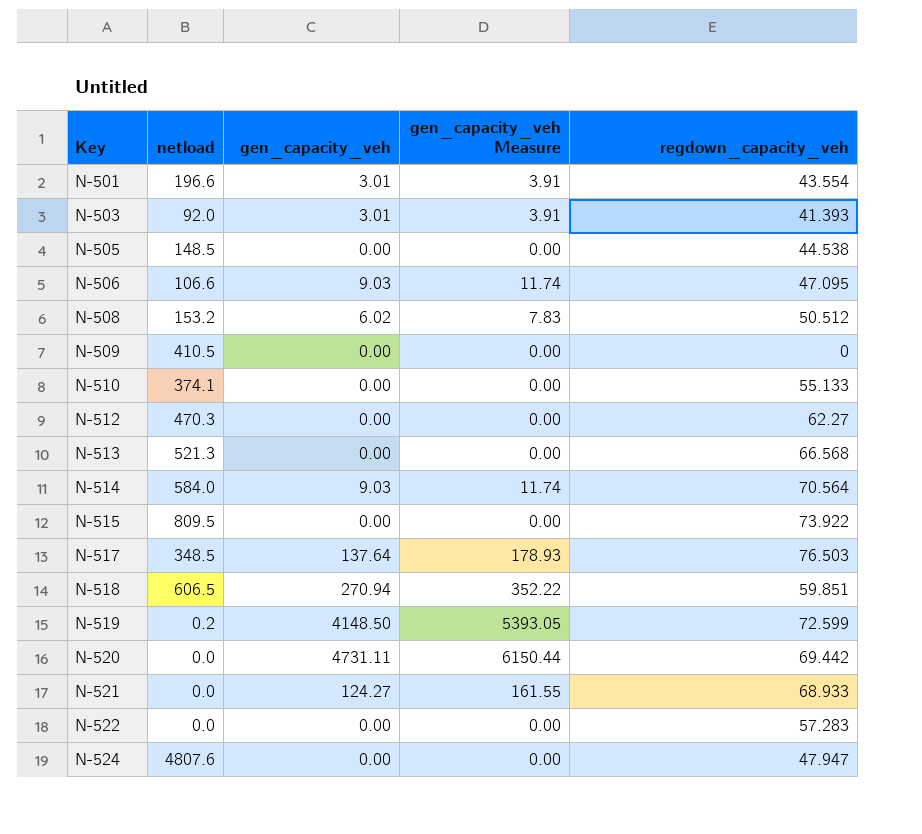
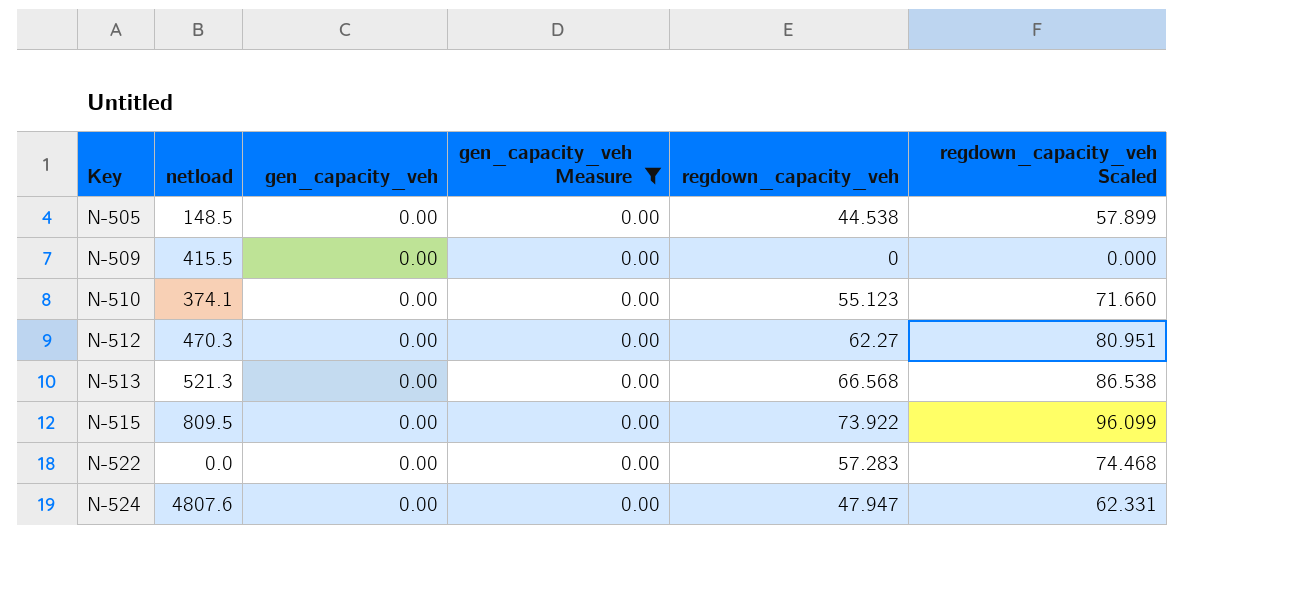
filter: none -> gen_capacity_veh Measure = 0.00
column regdown_capacity_veh Scaled | formula: none -> [regdown_capacity_veh] * 1.3
N-509 | netload: 410.5 -> 415.5
N-510 | regdown_capacity_veh: 55.133 -> 55.123

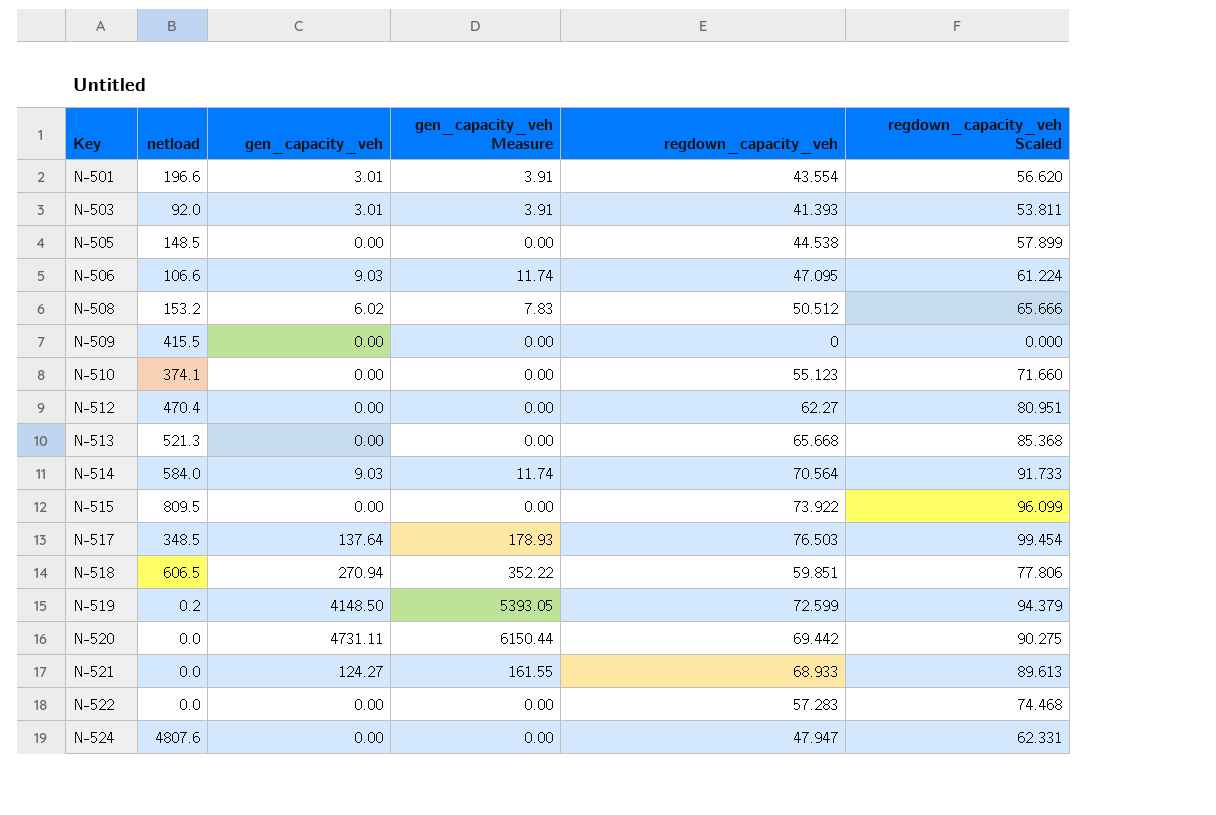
filter: gen_capacity_veh Measure = 0.00 -> none
N-512 | netload: 470.3 -> 470.4
N-513 | regdown_capacity_veh: 66.568 -> 65.668
N-513 | regdown_capacity_veh Scaled: 86.538 -> 85.368

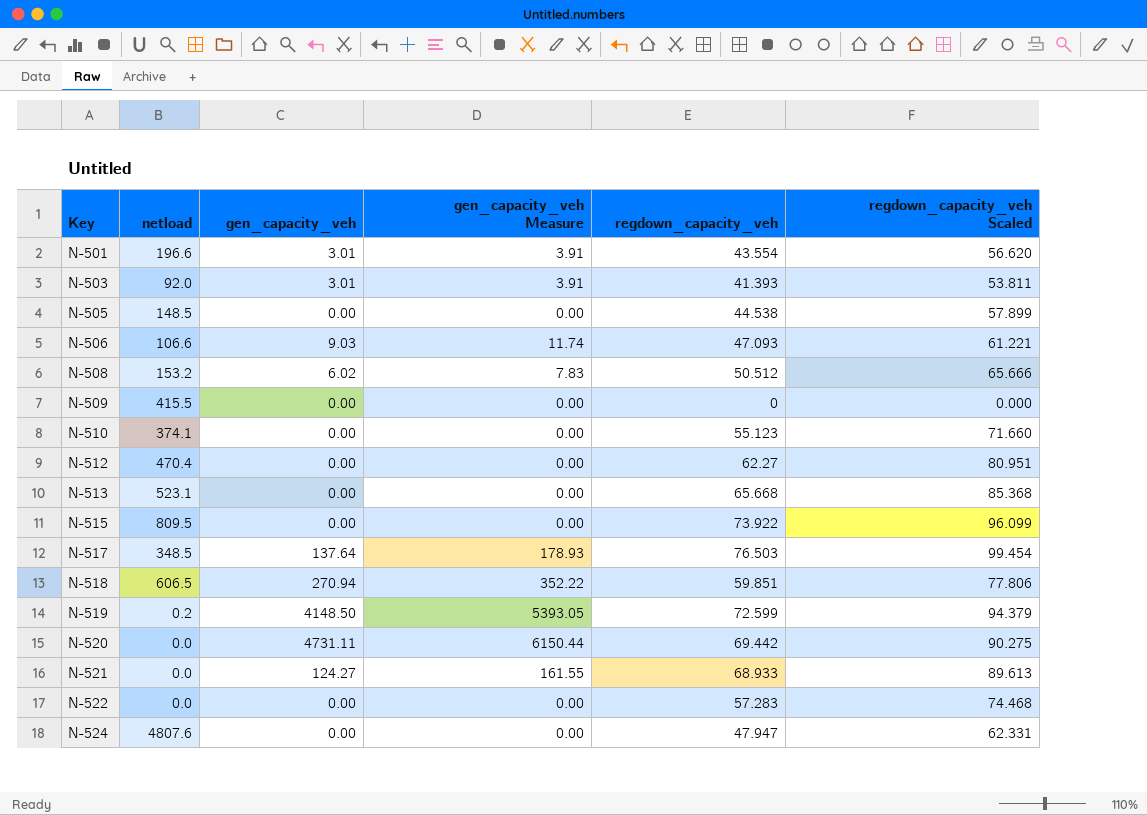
row N-514: 584.0 | 9.03 | 11.74 | 70.564 | 91.733 -> none
N-506 | regdown_capacity_veh: 47.095 -> 47.093
N-506 | regdown_capacity_veh Scaled: 61.224 -> 61.221
N-513 | netload: 521.3 -> 523.1

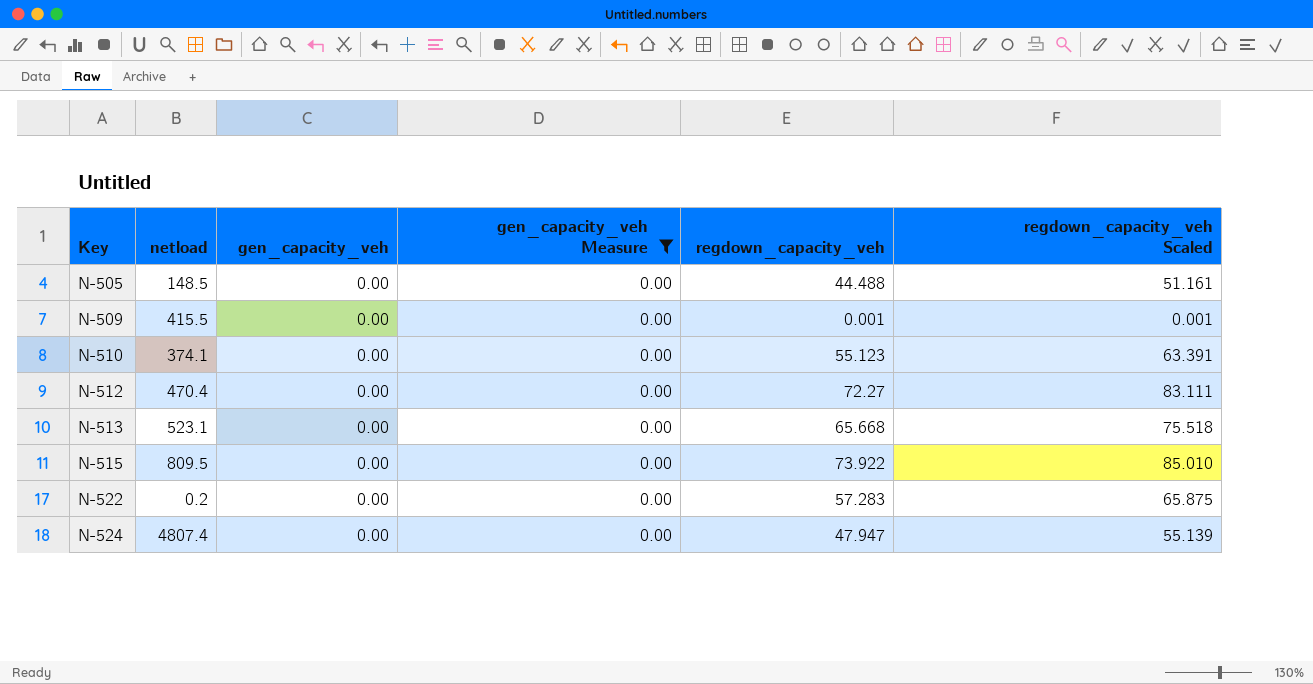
filter: none -> gen_capacity_veh Measure = 0.00
column regdown_capacity_veh Scaled | formula: [regdown_capacity_veh] * 1.3 -> [regdown_capacity_veh] * 1.15
N-505 | regdown_capacity_veh: 44.538 -> 44.488
N-509 | regdown_capacity_veh: 0 -> 0.001
N-512 | regdown_capacity_veh: 62.27 -> 72.27
N-522 | netload: 0.0 -> 0.2
N-524 | netload: 4807.6 -> 4807.4

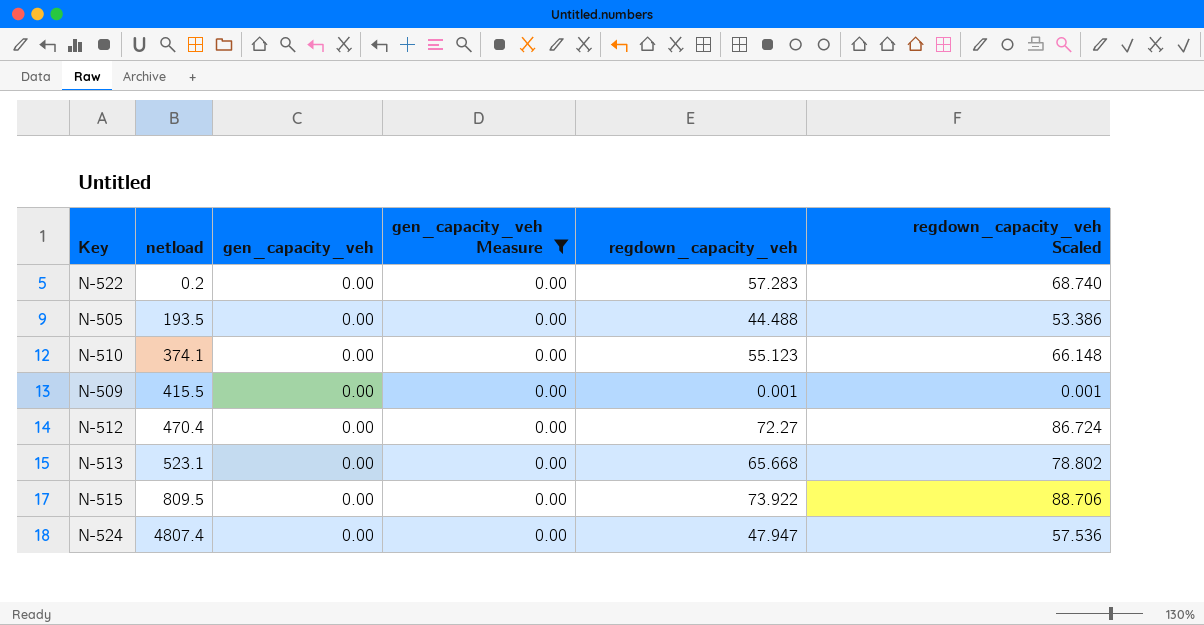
row order: Key ascending -> netload ascending
column regdown_capacity_veh Scaled | formula: [regdown_capacity_veh] * 1.15 -> [regdown_capacity_veh] * 1.2
N-505 | netload: 148.5 -> 193.5

